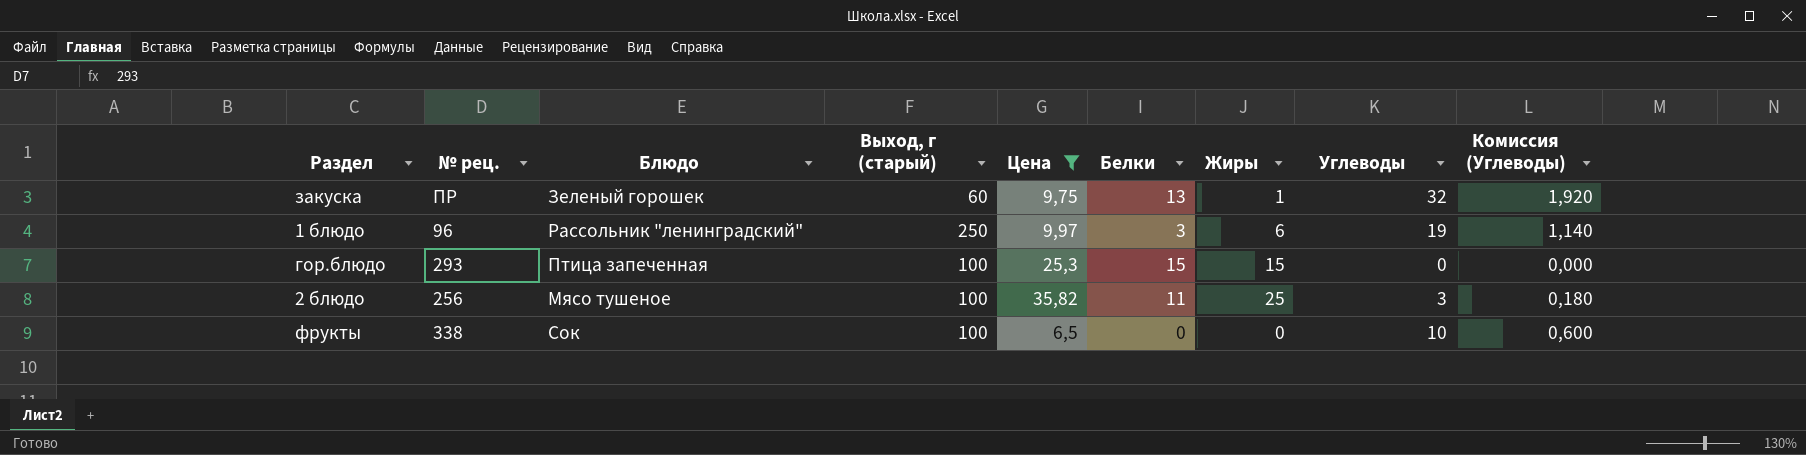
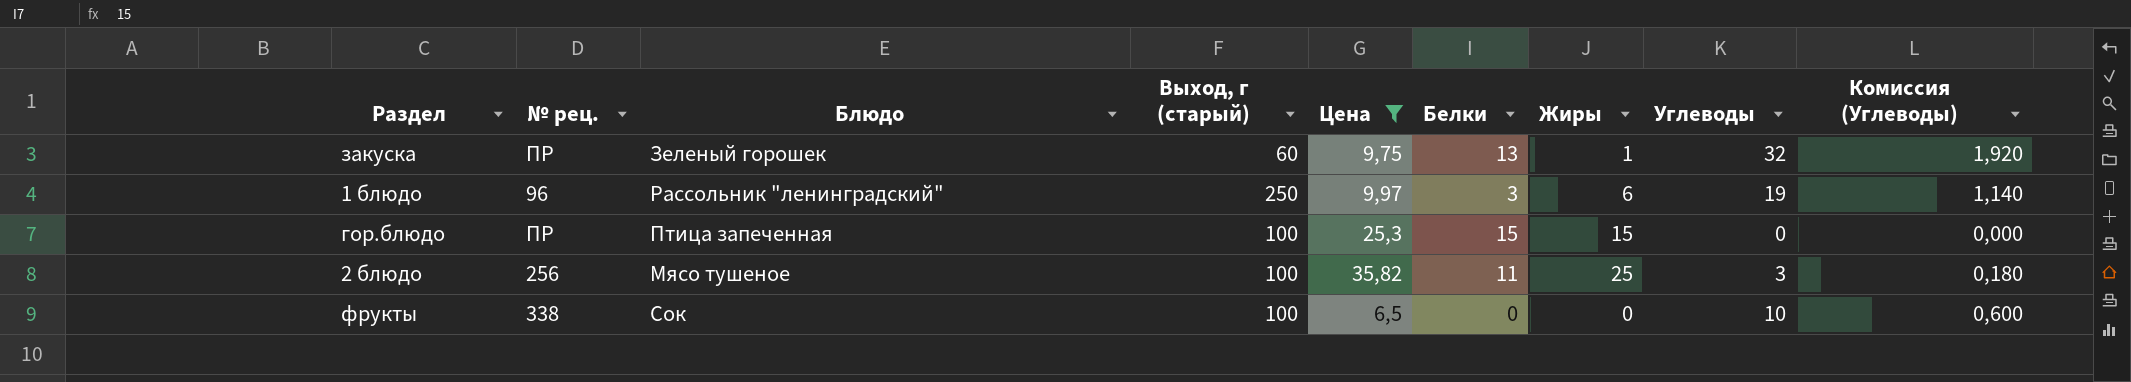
гор.блюдо | № рец.: 293 -> ПР

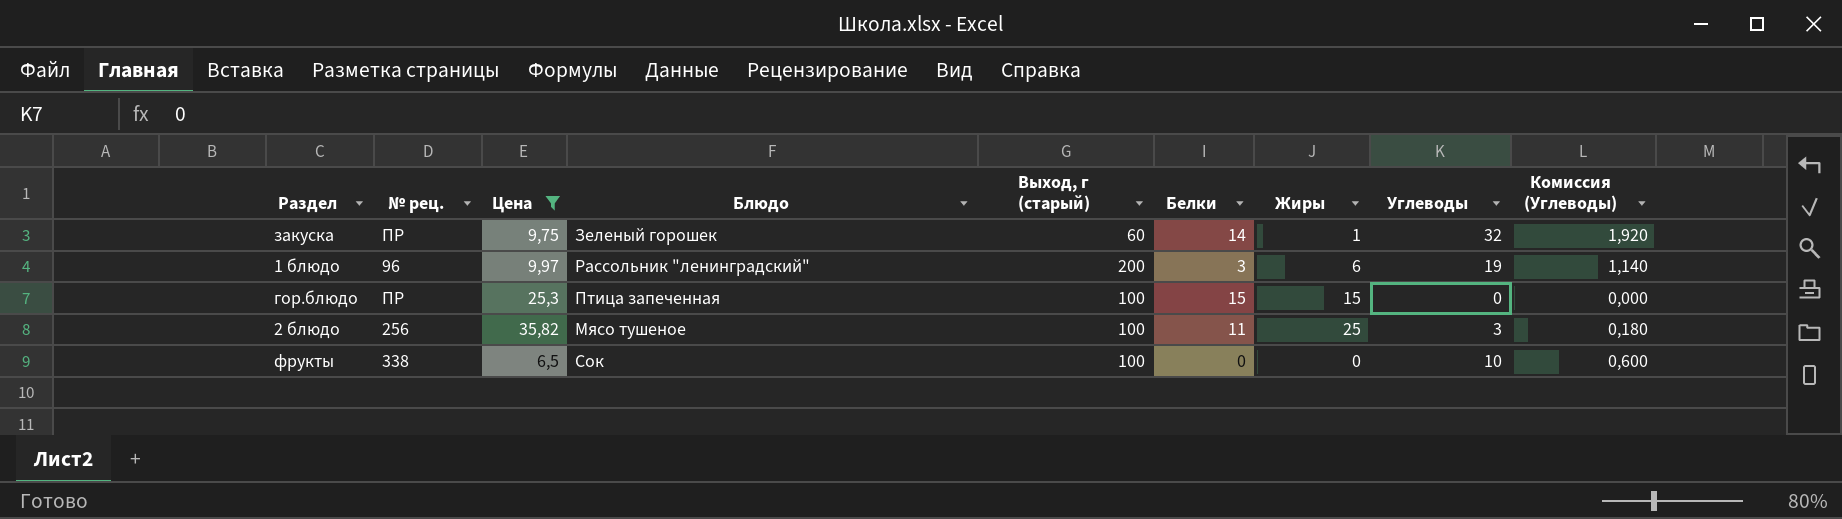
column Цена | position: 5 -> 3
закуска | Белки: 13 -> 14
1 блюдо | Выход, г (старый): 250 -> 200

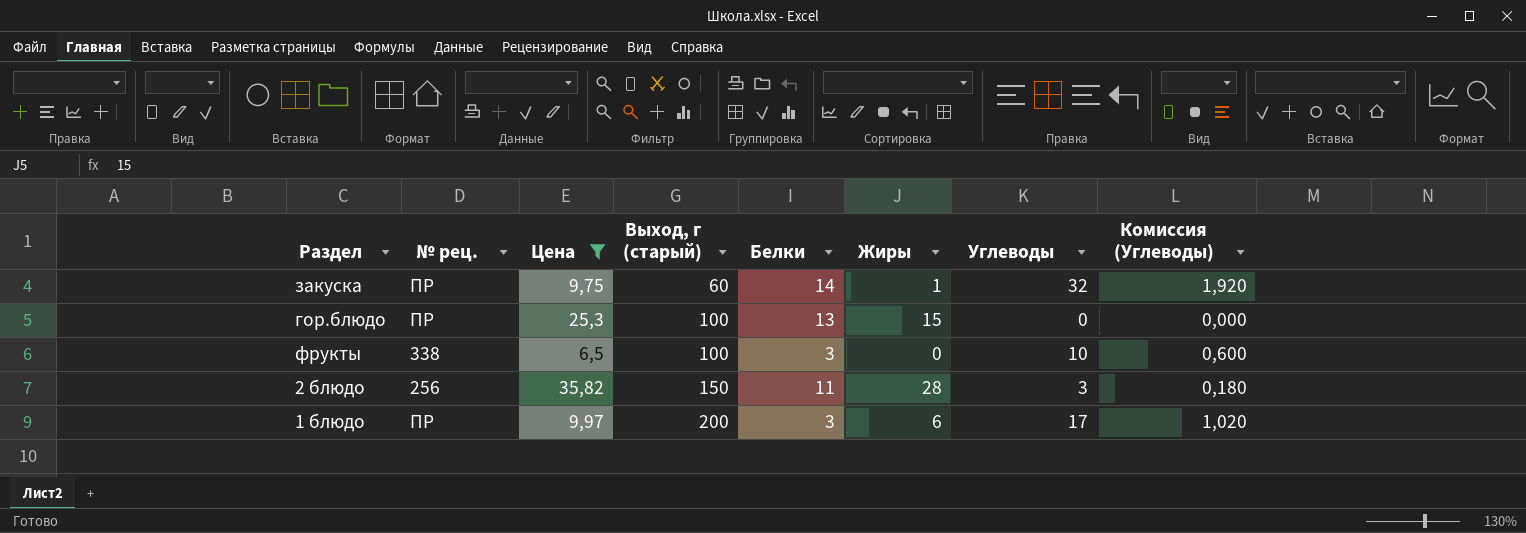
row order: none -> Выход, г (старый) ascending
column Блюдо | position: 4 -> none
гор.блюдо | Белки: 15 -> 13
фрукты | Белки: 0 -> 3
2 блюдо | Выход, г (старый): 100 -> 150
2 блюдо | Жиры: 25 -> 28
1 блюдо | № рец.: 96 -> ПР
1 блюдо | Углеводы: 19 -> 17
1 блюдо | Комиссия (Углеводы): 1,140 -> 1,020

